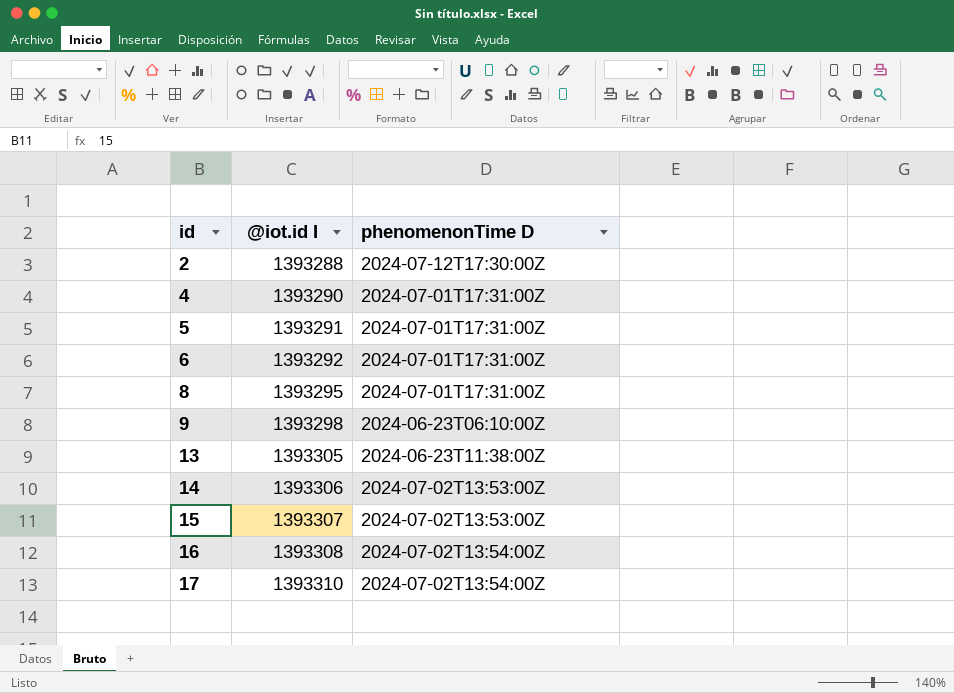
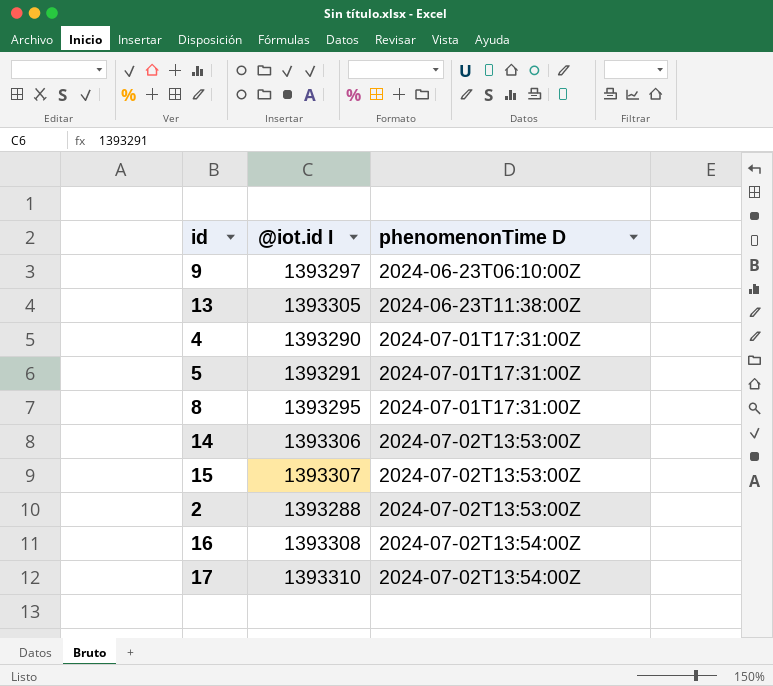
row order: id ascending -> phenomenonTime D ascending
row 6: 1393292 | 2024-07-01T17:31:00Z -> none
9 | @iot.id I: 1393298 -> 1393297
2 | phenomenonTime D: 2024-07-12T17:30:00Z -> 2024-07-02T13:53:00Z

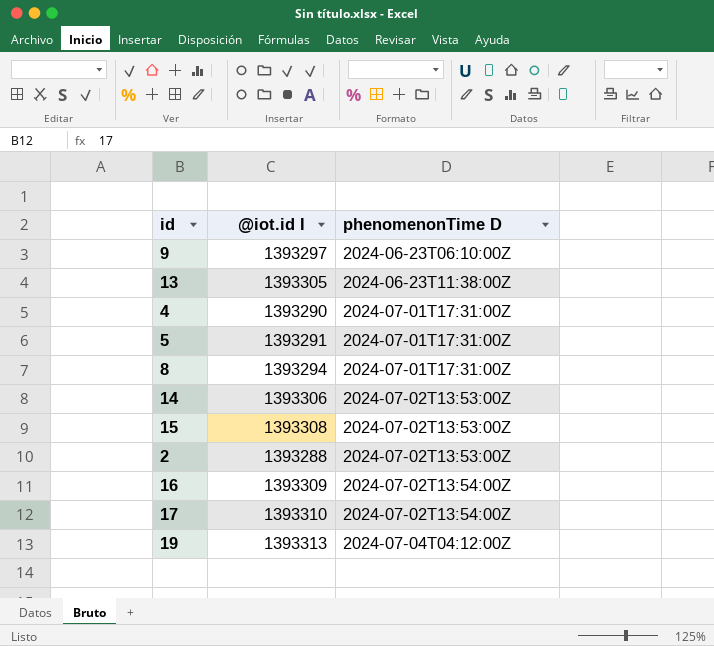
8 | @iot.id I: 1393295 -> 1393294
15 | @iot.id I: 1393307 -> 1393308
16 | @iot.id I: 1393308 -> 1393309
row 19: none -> 1393313 | 2024-07-04T04:12:00Z

